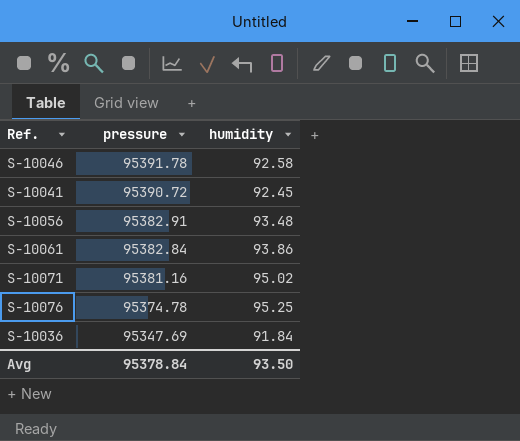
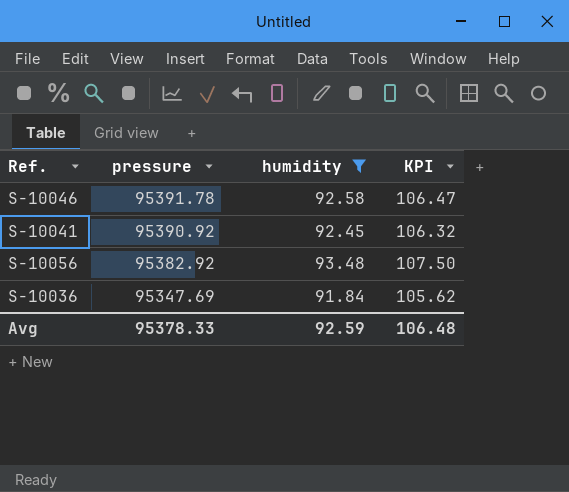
filter: none -> humidity <= 93.48
column KPI | formula: none -> [humidity] * 1.15
S-10041 | pressure: 95390.72 -> 95390.92
S-10056 | pressure: 95382.91 -> 95382.92
Avg | pressure: 95378.84 -> 95378.33
Avg | humidity: 93.50 -> 92.59

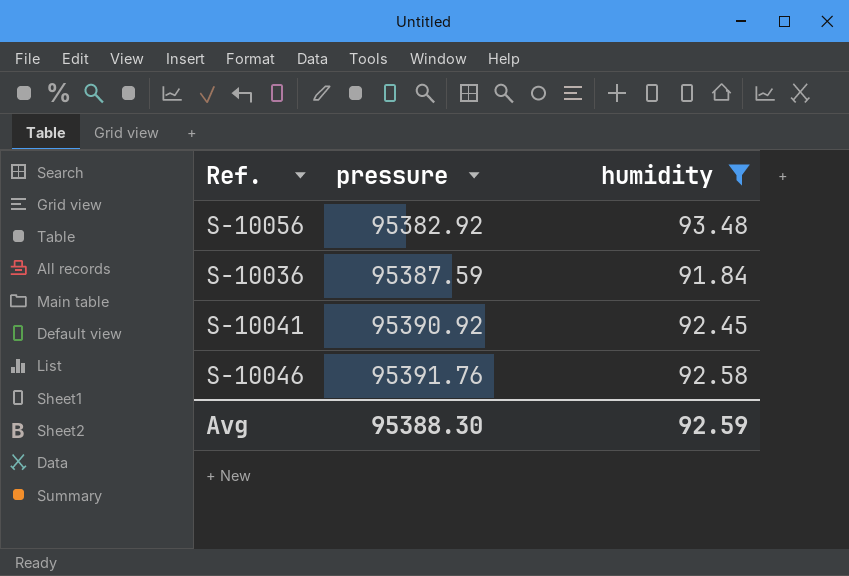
row order: pressure descending -> pressure ascending
column KPI | formula: [humidity] * 1.15 -> none
S-10036 | pressure: 95347.69 -> 95387.59
S-10046 | pressure: 95391.78 -> 95391.76
Avg | pressure: 95378.33 -> 95388.30

